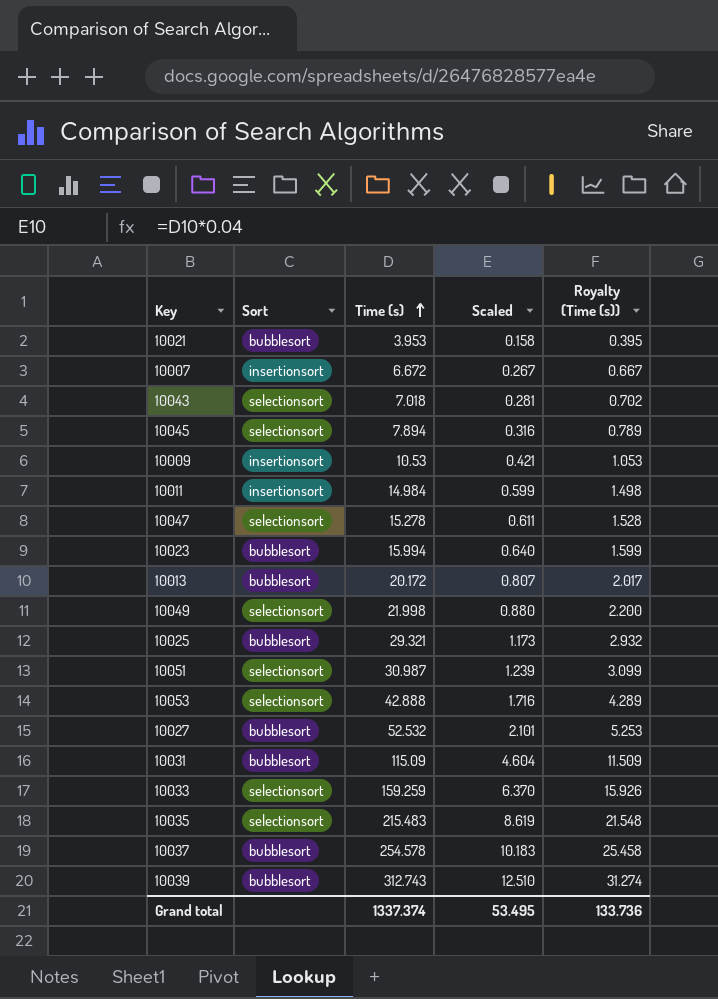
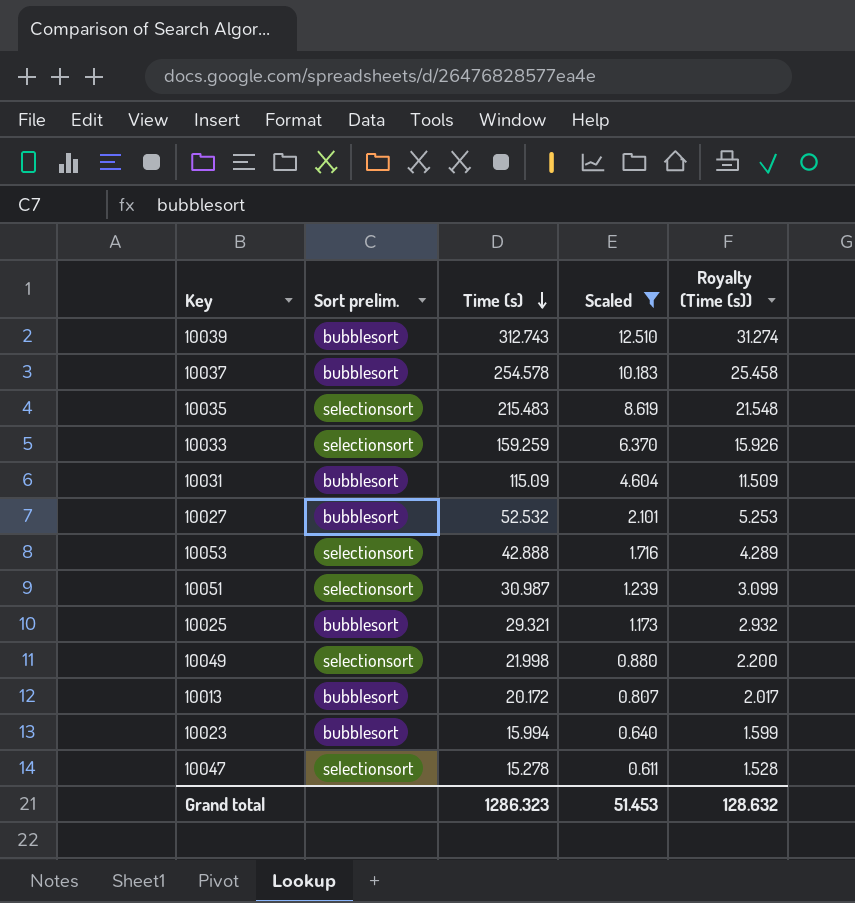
filter: none -> Scaled >= 0.611
row order: Time (s) ascending -> Time (s) descending
column name: Sort -> Sort prelim.
Grand total | Time (s): 1337.374 -> 1286.323
Grand total | Scaled: 53.495 -> 51.453
Grand total | Royalty (Time (s)): 133.736 -> 128.632

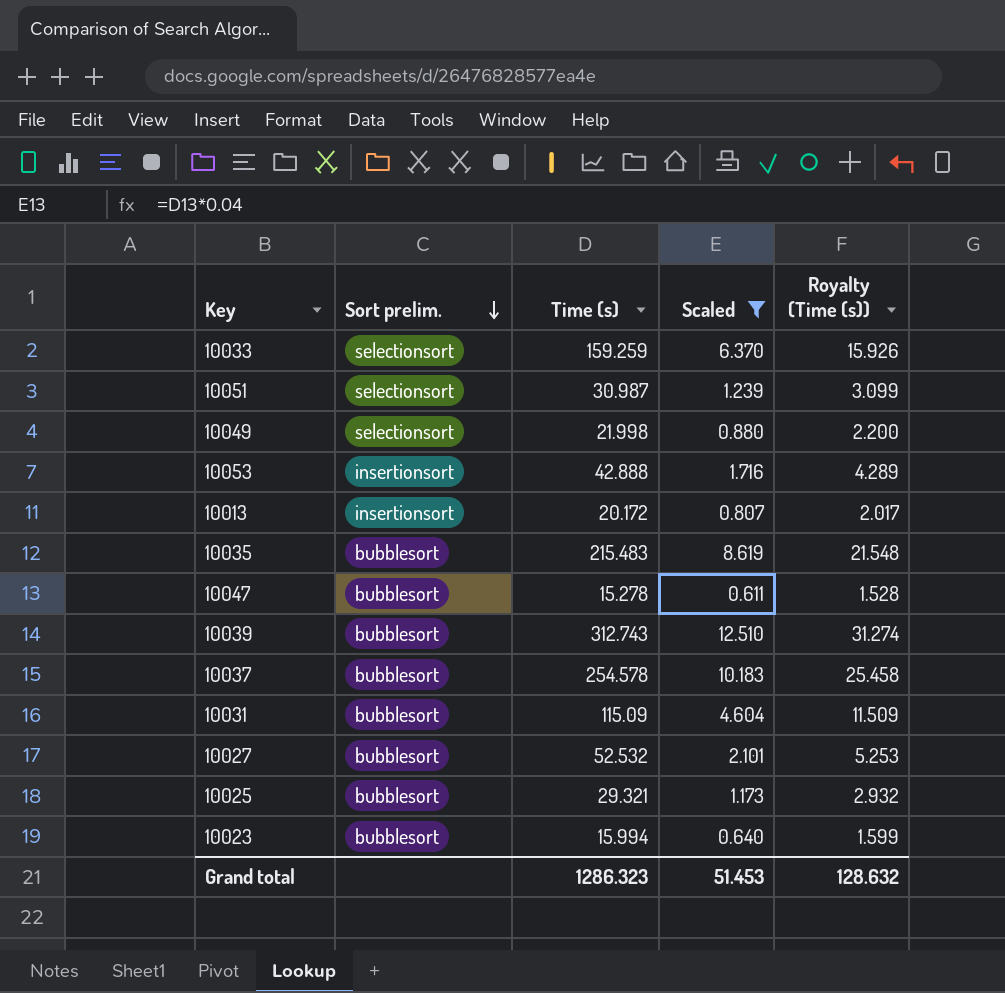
row order: Time (s) descending -> Sort prelim. descending
10053 | Sort prelim.: selectionsort -> insertionsort
10013 | Sort prelim.: bubblesort -> insertionsort
10035 | Sort prelim.: selectionsort -> bubblesort
10047 | Sort prelim.: selectionsort -> bubblesort

